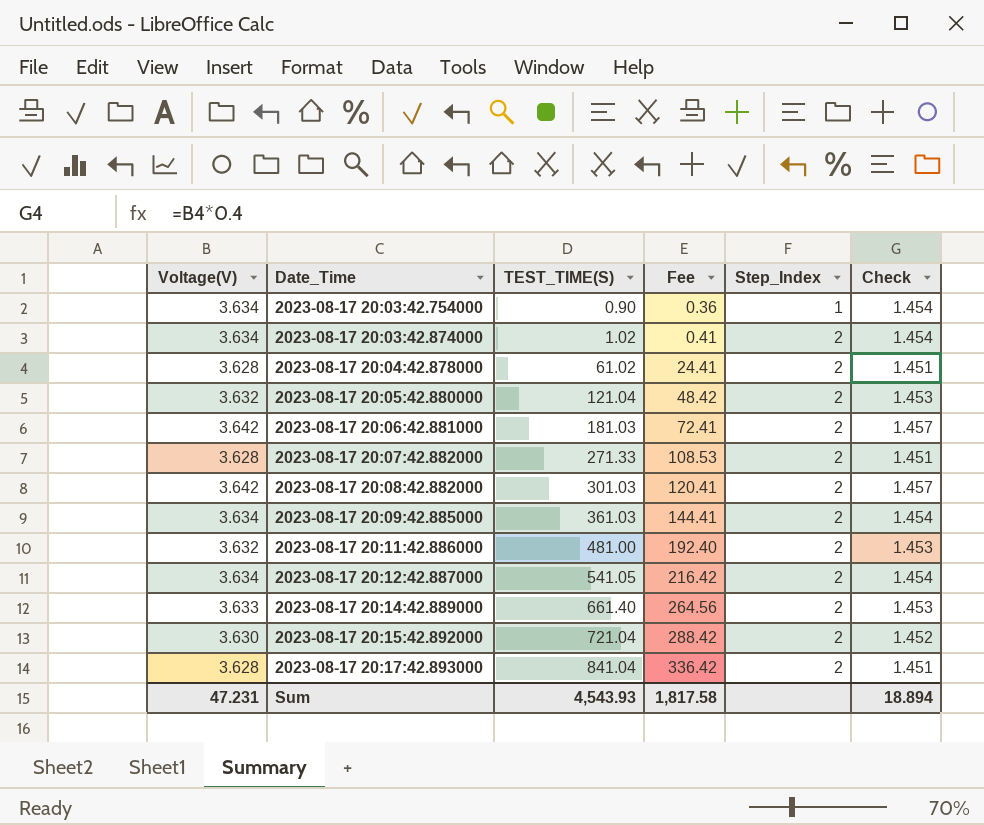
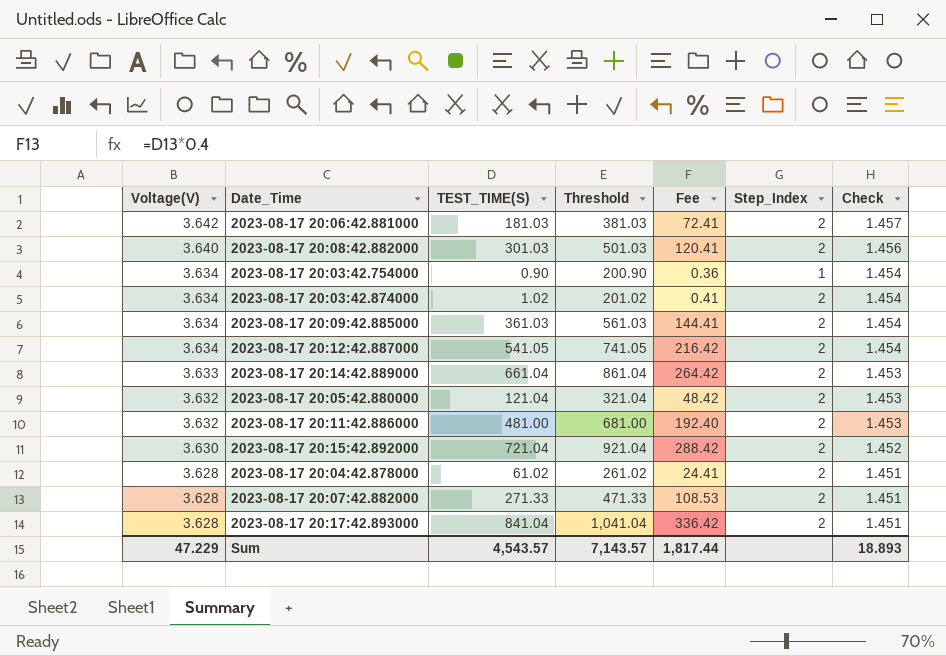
row order: Date_Time ascending -> Voltage(V) descending
column Threshold | formula: none -> [TEST_TIME(S)] + 200
2023-08-17 20:08:42.882000 | Voltage(V): 3.642 -> 3.640
2023-08-17 20:08:42.882000 | Check: 1.457 -> 1.456
2023-08-17 20:14:42.889000 | TEST_TIME(S): 661.40 -> 661.04
2023-08-17 20:14:42.889000 | Fee: 264.56 -> 264.42
Sum | Voltage(V): 47.231 -> 47.229
Sum | TEST_TIME(S): 4,543.93 -> 4,543.57
Sum | Fee: 1,817.58 -> 1,817.44
Sum | Check: 18.894 -> 18.893

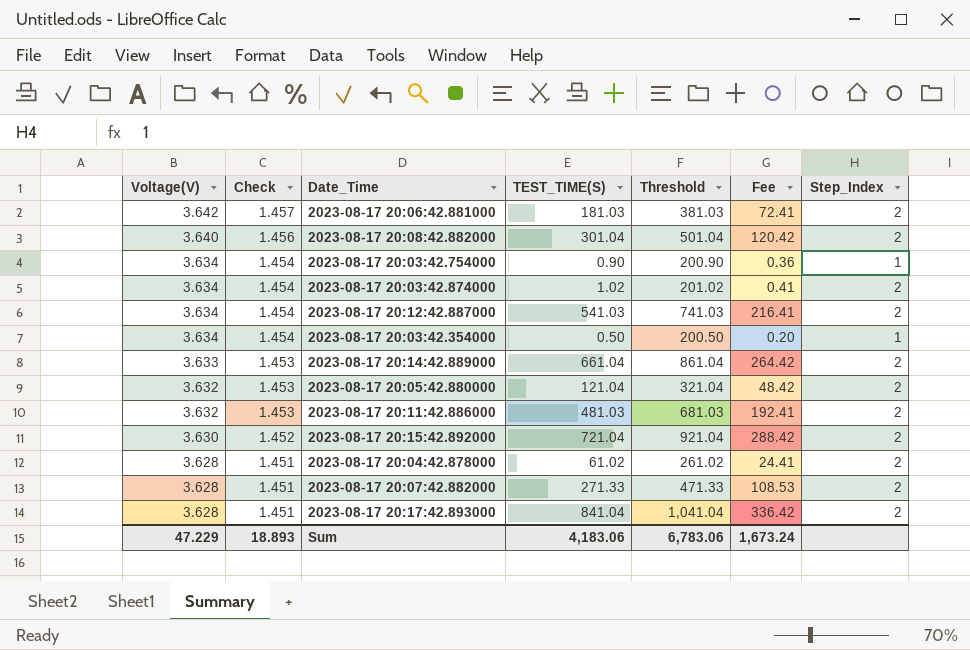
column Check | position: 7 -> 2
row 2023-08-17 20:09:42.885000: 3.634 | 361.03 | 561.03 | 144.41 | 2 | 1.454 -> none
2023-08-17 20:08:42.882000 | TEST_TIME(S): 301.03 -> 301.04
2023-08-17 20:08:42.882000 | Threshold: 501.03 -> 501.04
2023-08-17 20:08:42.882000 | Fee: 120.41 -> 120.42
2023-08-17 20:12:42.887000 | TEST_TIME(S): 541.05 -> 541.03
2023-08-17 20:12:42.887000 | Threshold: 741.05 -> 741.03
2023-08-17 20:12:42.887000 | Fee: 216.42 -> 216.41
row 2023-08-17 20:03:42.354000: none -> 3.634 | 1.454 | 0.50 | 200.50 | 0.20 | 1
2023-08-17 20:11:42.886000 | TEST_TIME(S): 481.00 -> 481.03
2023-08-17 20:11:42.886000 | Threshold: 681.00 -> 681.03
2023-08-17 20:11:42.886000 | Fee: 192.40 -> 192.41
Sum | TEST_TIME(S): 4,543.57 -> 4,183.06
Sum | Threshold: 7,143.57 -> 6,783.06
Sum | Fee: 1,817.44 -> 1,673.24

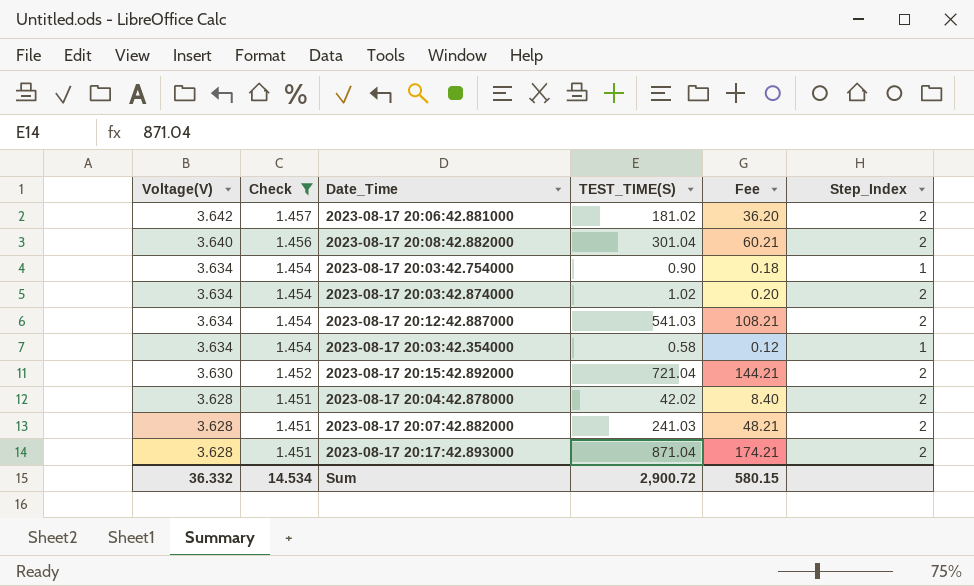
filter: none -> Check != 1.453
column Threshold | formula: [TEST_TIME(S)] + 200 -> none
column Fee | formula: [TEST_TIME(S)] * 0.4 -> [TEST_TIME(S)] * 0.2
2023-08-17 20:06:42.881000 | TEST_TIME(S): 181.03 -> 181.02
2023-08-17 20:03:42.354000 | TEST_TIME(S): 0.50 -> 0.58
2023-08-17 20:04:42.878000 | TEST_TIME(S): 61.02 -> 42.02
2023-08-17 20:07:42.882000 | TEST_TIME(S): 271.33 -> 241.03
2023-08-17 20:17:42.893000 | TEST_TIME(S): 841.04 -> 871.04
Sum | Voltage(V): 47.229 -> 36.332
Sum | Check: 18.893 -> 14.534
Sum | TEST_TIME(S): 4,183.06 -> 2,900.72
Sum | Fee: 1,673.24 -> 580.15

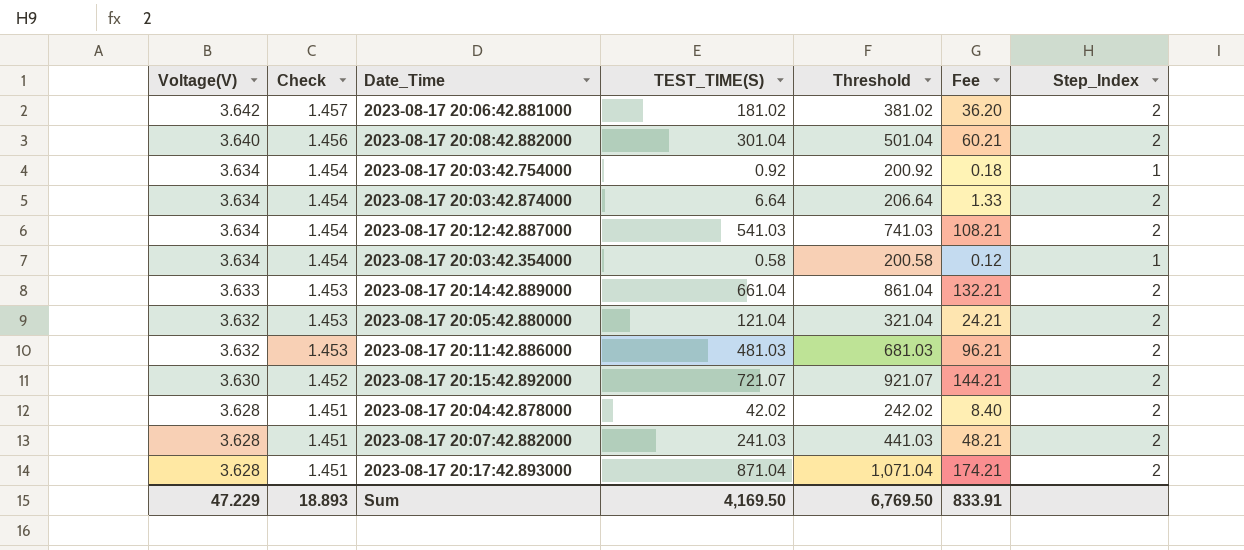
filter: Check != 1.453 -> none
column Threshold | formula: none -> [TEST_TIME(S)] + 200
2023-08-17 20:03:42.754000 | TEST_TIME(S): 0.90 -> 0.92
2023-08-17 20:03:42.874000 | TEST_TIME(S): 1.02 -> 6.64
2023-08-17 20:03:42.874000 | Fee: 0.20 -> 1.33
2023-08-17 20:15:42.892000 | TEST_TIME(S): 721.04 -> 721.07
Sum | Voltage(V): 36.332 -> 47.229
Sum | Check: 14.534 -> 18.893
Sum | TEST_TIME(S): 2,900.72 -> 4,169.50
Sum | Fee: 580.15 -> 833.91

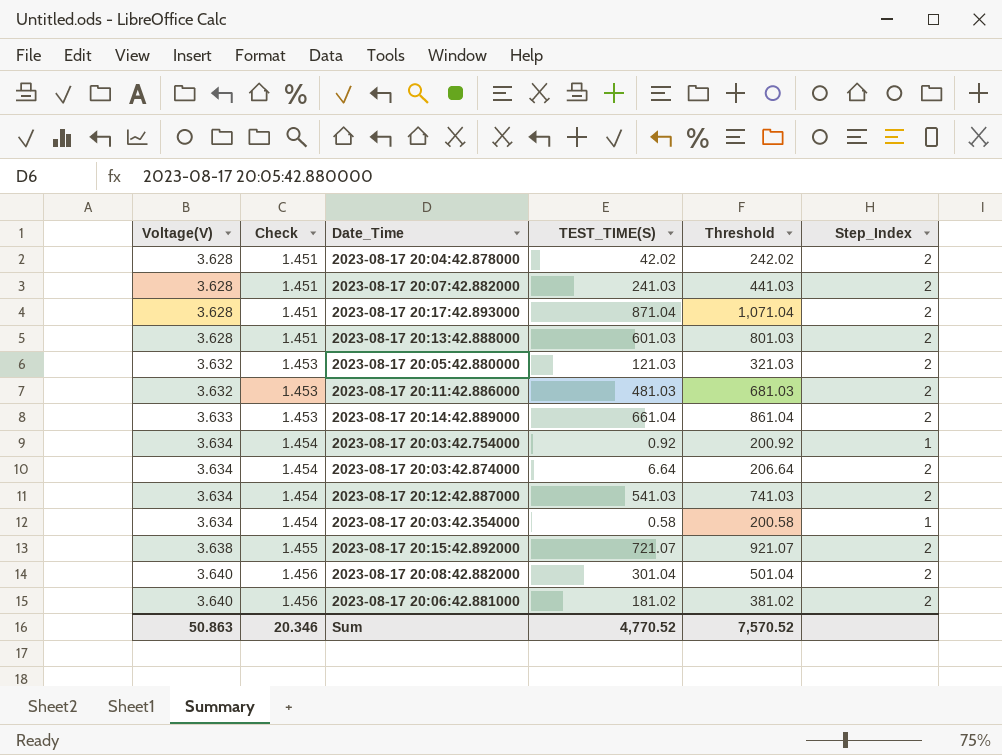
row order: Voltage(V) descending -> Voltage(V) ascending
column Fee | formula: [TEST_TIME(S)] * 0.2 -> none
row 2023-08-17 20:13:42.888000: none -> 3.628 | 1.451 | 601.03 | 801.03 | 2
2023-08-17 20:05:42.880000 | TEST_TIME(S): 121.04 -> 121.03
2023-08-17 20:05:42.880000 | Threshold: 321.04 -> 321.03
2023-08-17 20:15:42.892000 | Voltage(V): 3.630 -> 3.638
2023-08-17 20:15:42.892000 | Check: 1.452 -> 1.455
2023-08-17 20:06:42.881000 | Voltage(V): 3.642 -> 3.640
2023-08-17 20:06:42.881000 | Check: 1.457 -> 1.456
Sum | Voltage(V): 47.229 -> 50.863
Sum | Check: 18.893 -> 20.346
Sum | TEST_TIME(S): 4,169.50 -> 4,770.52
Sum | Threshold: 6,769.50 -> 7,570.52

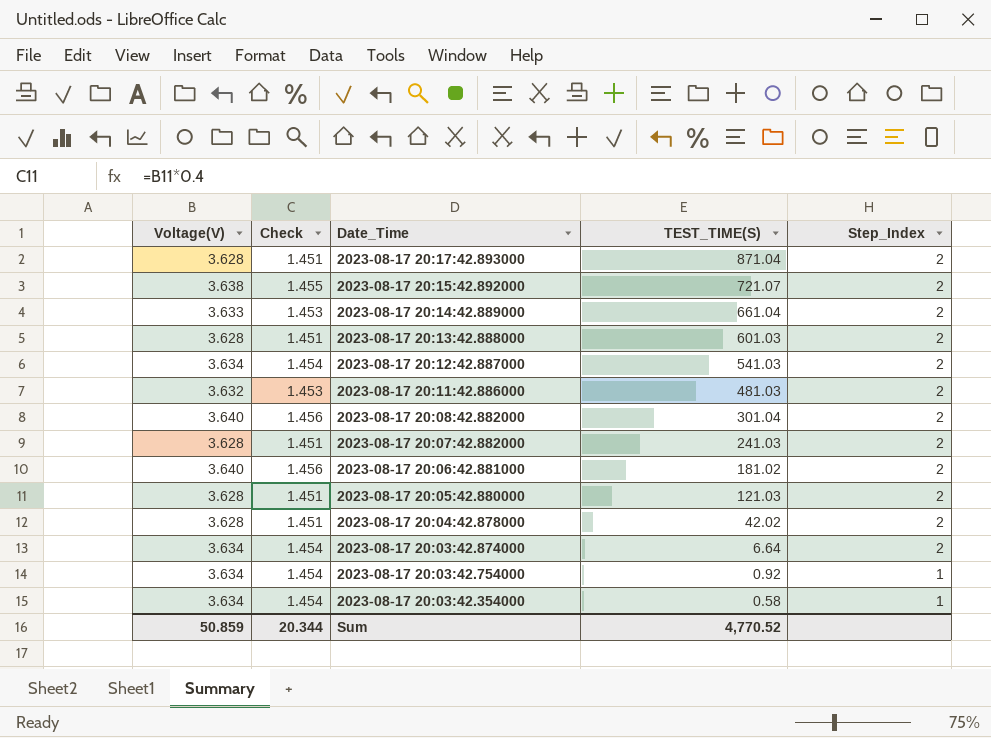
row order: Voltage(V) ascending -> Date_Time descending
column Threshold | formula: [TEST_TIME(S)] + 200 -> none
2023-08-17 20:05:42.880000 | Voltage(V): 3.632 -> 3.628
2023-08-17 20:05:42.880000 | Check: 1.453 -> 1.451
Sum | Voltage(V): 50.863 -> 50.859
Sum | Check: 20.346 -> 20.344

